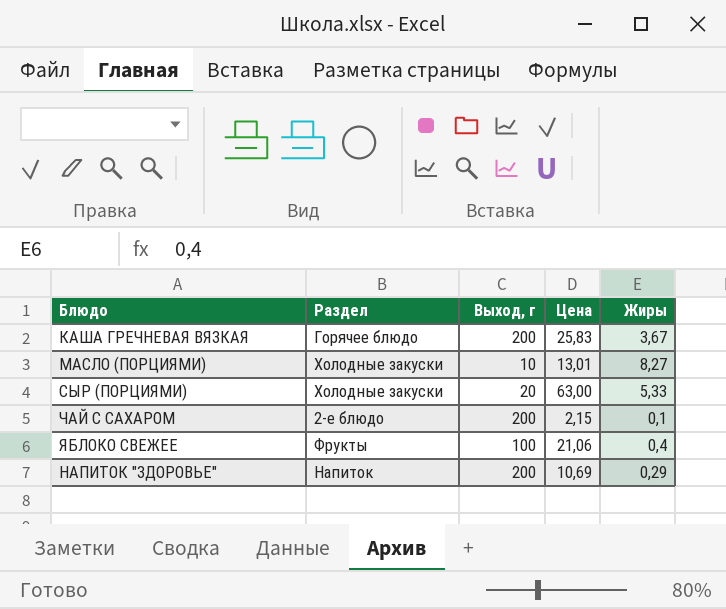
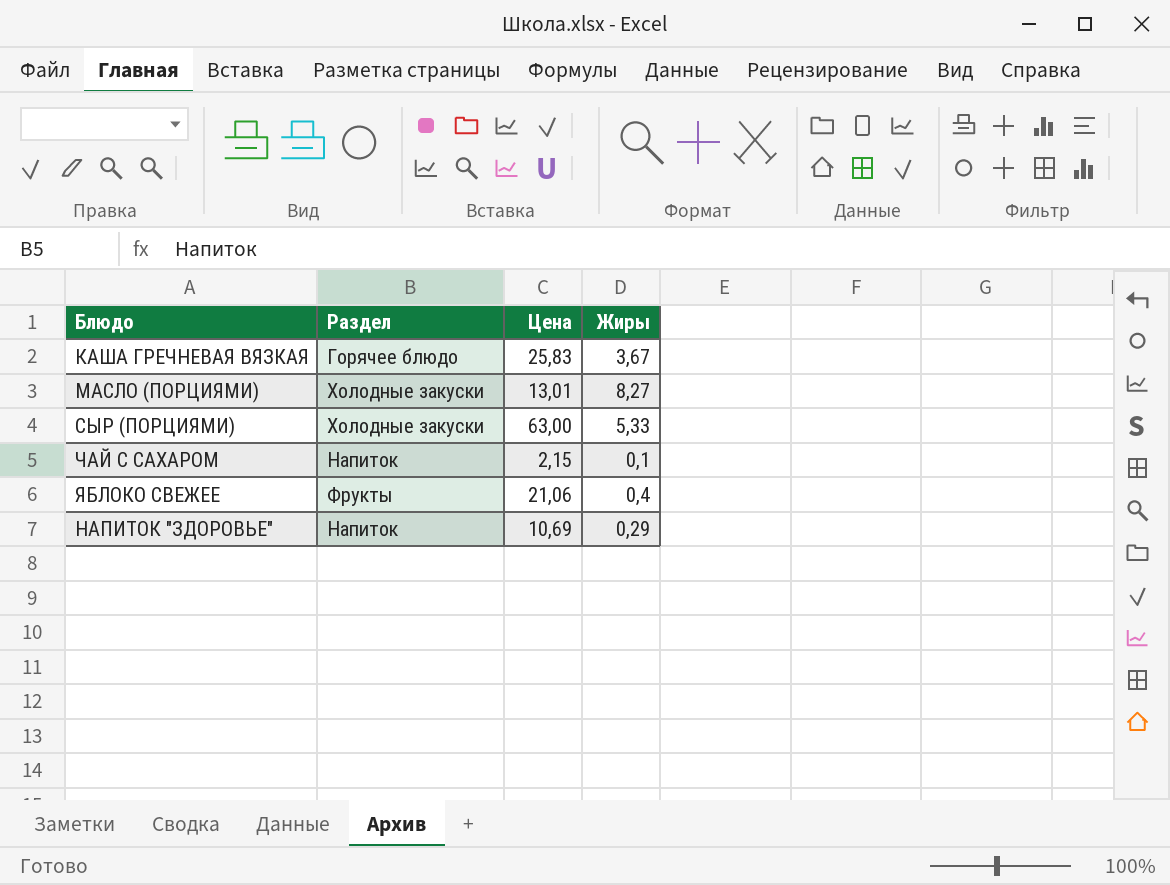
column Выход, г | position: 3 -> none
ЧАЙ С САХАРОМ | Раздел: 2-е блюдо -> Напиток

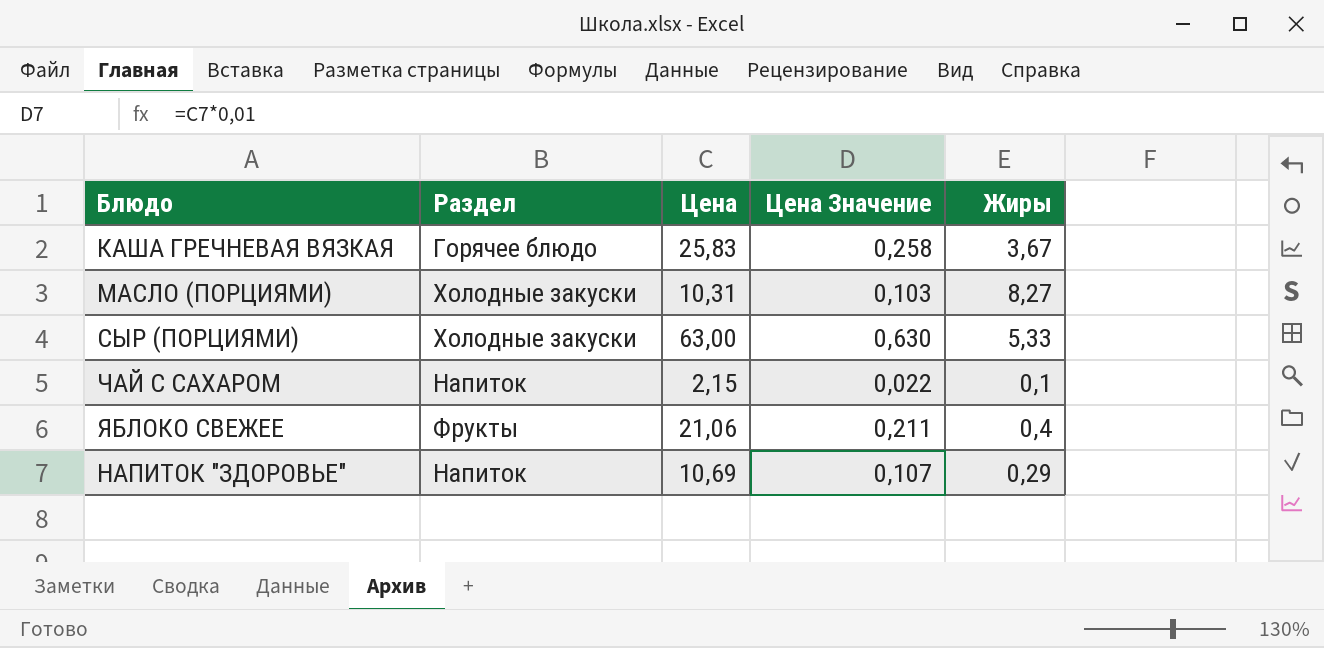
column Цена Значение | formula: none -> [Цена] * 0,01
МАСЛО (ПОРЦИЯМИ) | Цена: 13,01 -> 10,31

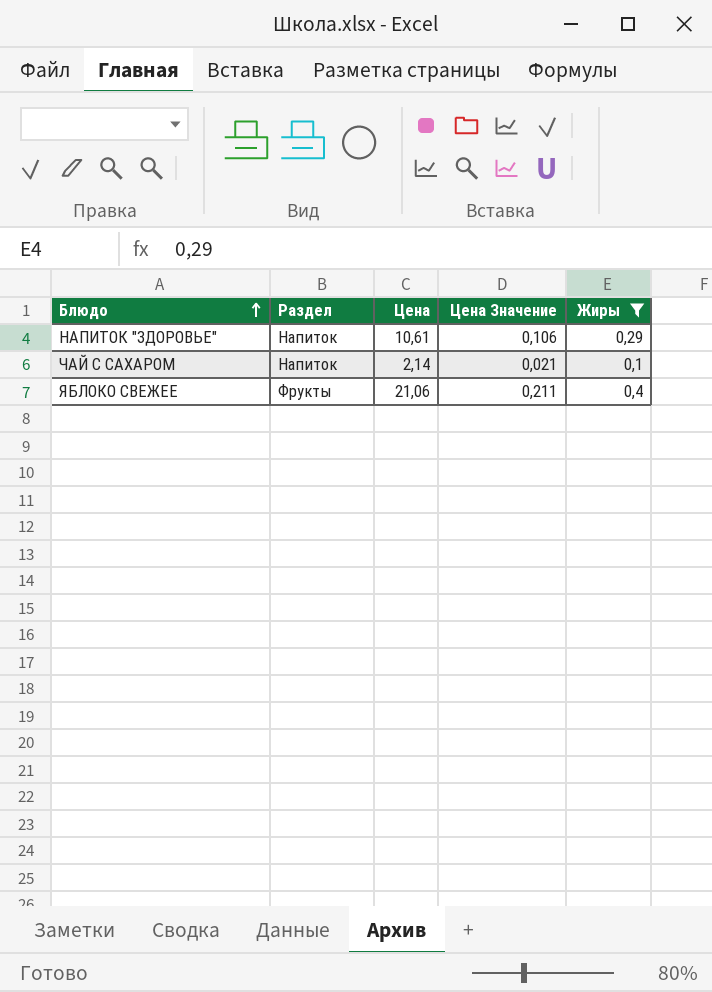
filter: none -> Жиры <= 0,4
row order: none -> Блюдо ascending
НАПИТОК "ЗДОРОВЬЕ" | Цена: 10,69 -> 10,61
НАПИТОК "ЗДОРОВЬЕ" | Цена Значение: 0,107 -> 0,106
ЧАЙ С САХАРОМ | Цена: 2,15 -> 2,14
ЧАЙ С САХАРОМ | Цена Значение: 0,022 -> 0,021

